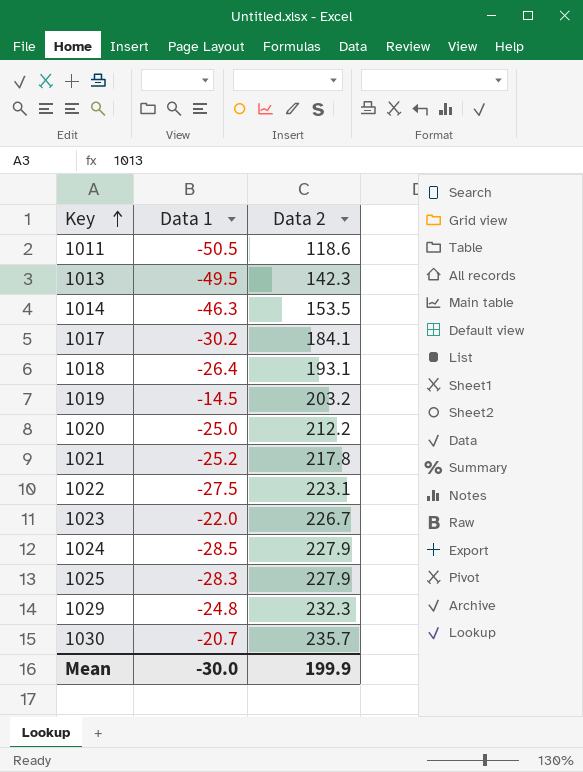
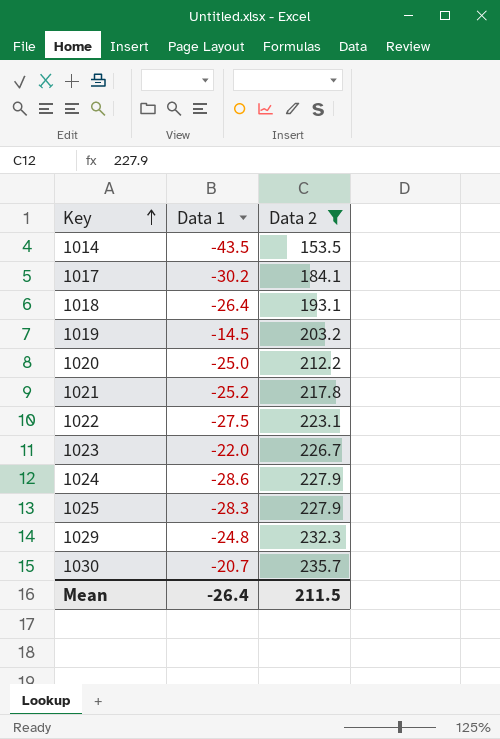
filter: none -> Data 2 >= 153.5
1014 | Data 1: -46.3 -> -43.5
1024 | Data 1: -28.5 -> -28.6
Mean | Data 1: -30.0 -> -26.4
Mean | Data 2: 199.9 -> 211.5

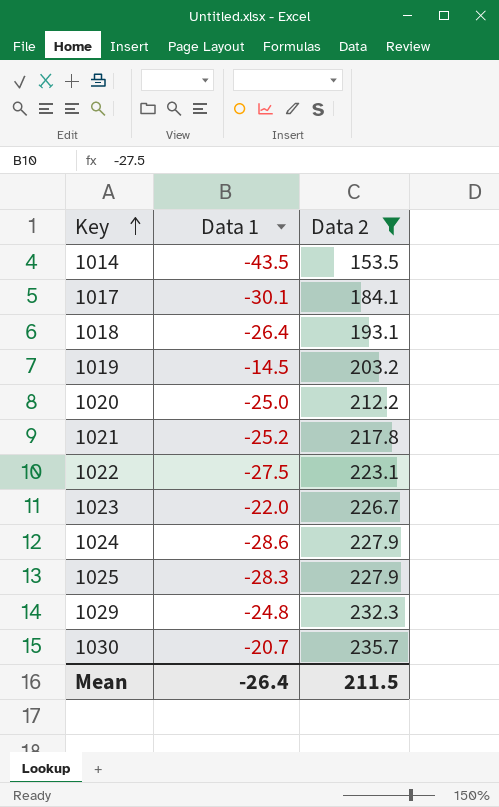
1017 | Data 1: -30.2 -> -30.1

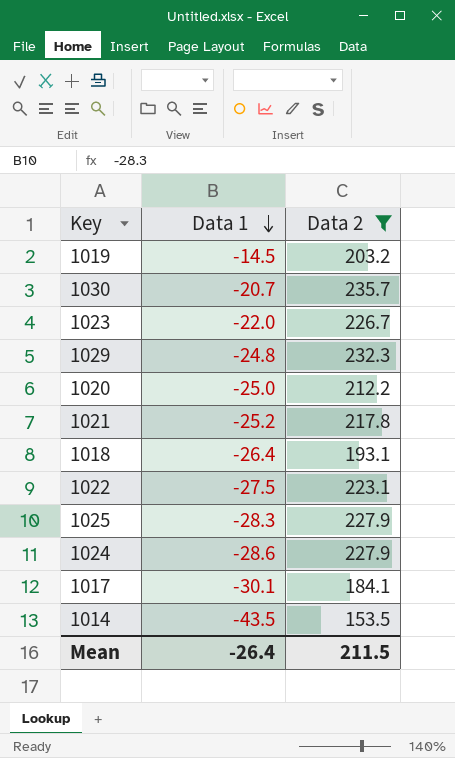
row order: Key ascending -> Data 1 descending

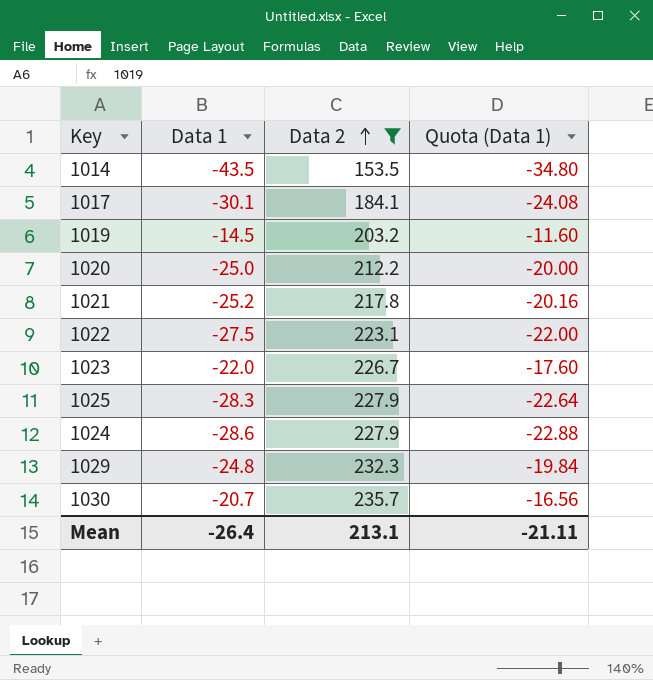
row order: Data 1 descending -> Data 2 ascending
column Quota (Data 1) | formula: none -> [Data 1] * 0.8
row 1018: -26.4 | 193.1 -> none
Mean | Data 2: 211.5 -> 213.1

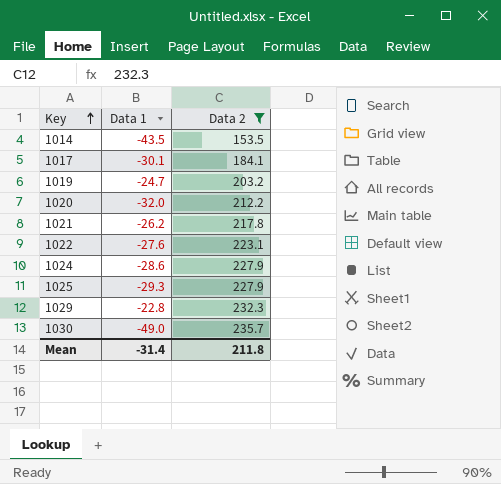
row order: Data 2 ascending -> Key ascending
column Quota (Data 1) | formula: [Data 1] * 0.8 -> none
row 1023: -22.0 | 226.7 | -17.60 -> none
1019 | Data 1: -14.5 -> -24.7
1020 | Data 1: -25.0 -> -32.0
1021 | Data 1: -25.2 -> -26.2
1022 | Data 1: -27.5 -> -27.6
1025 | Data 1: -28.3 -> -29.3
1029 | Data 1: -24.8 -> -22.8
1030 | Data 1: -20.7 -> -49.0
Mean | Data 1: -26.4 -> -31.4
Mean | Data 2: 213.1 -> 211.8

